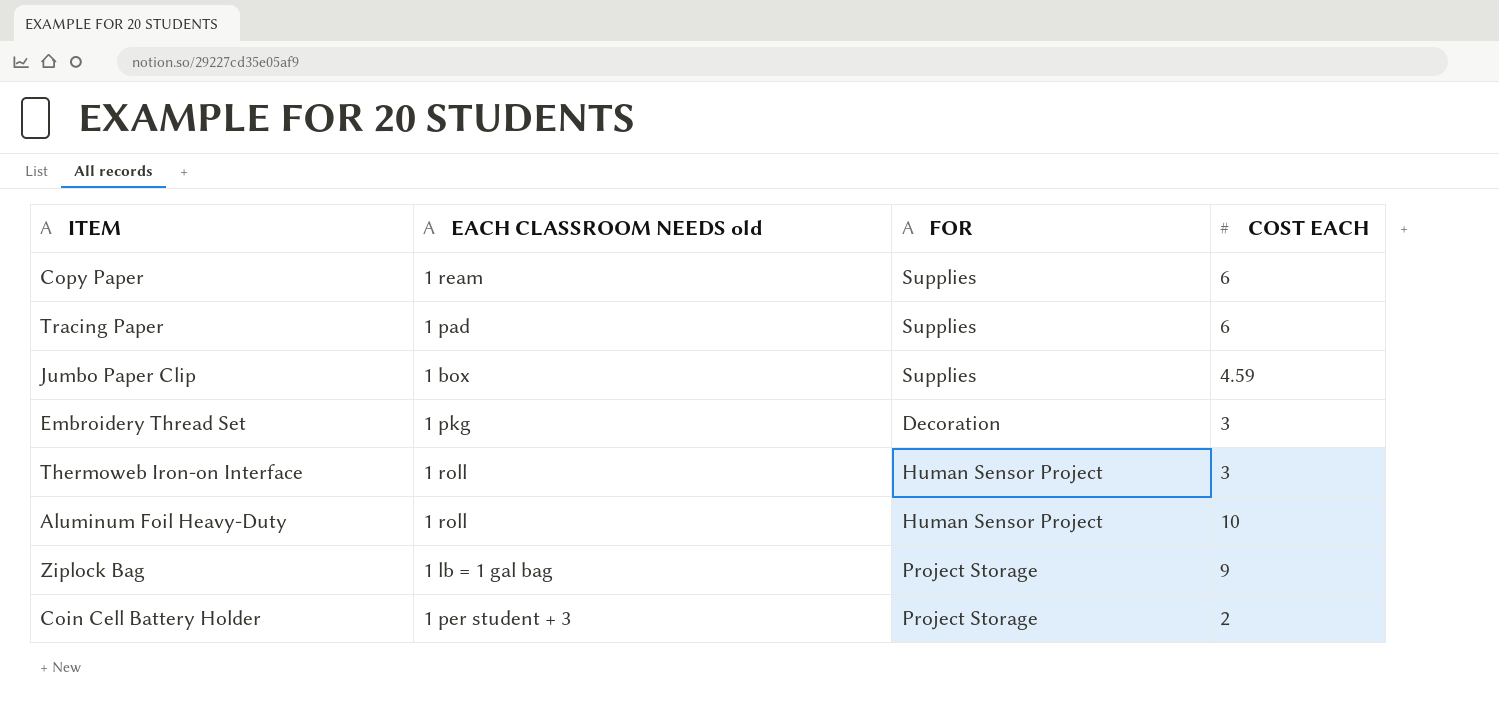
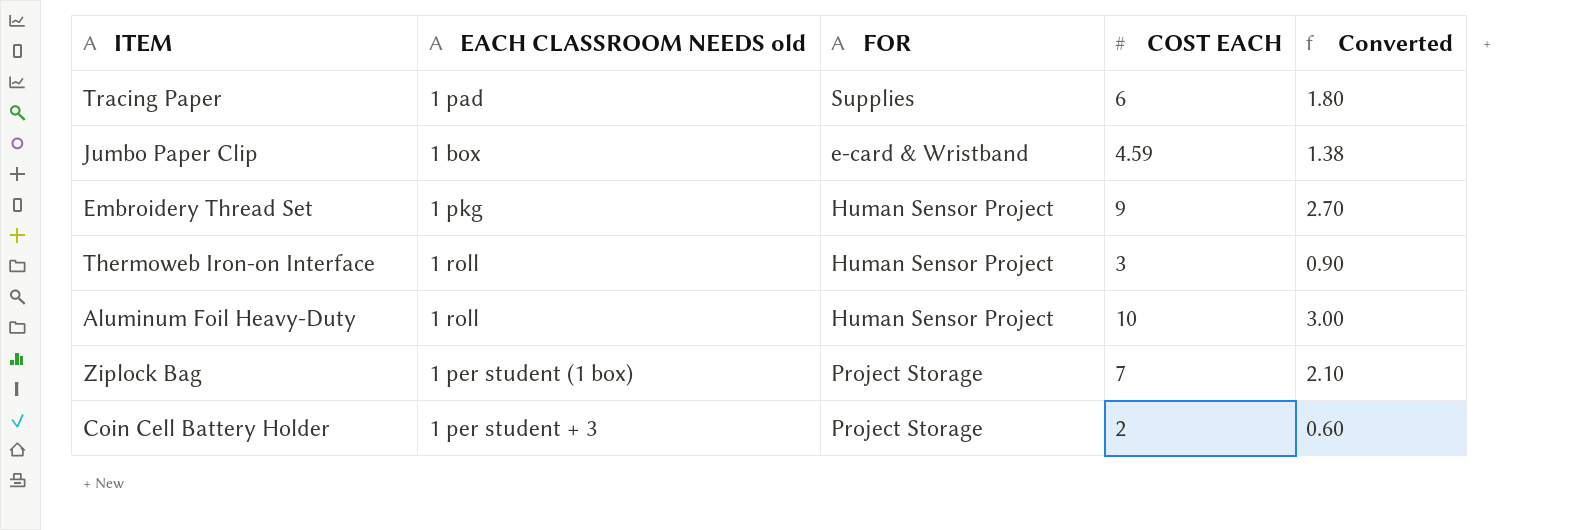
column Converted | formula: none -> [COST EACH] * 0.3
row Copy Paper: 1 ream | Supplies | 6 -> none
Jumbo Paper Clip | FOR: Supplies -> e-card & Wristband
Embroidery Thread Set | FOR: Decoration -> Human Sensor Project
Embroidery Thread Set | COST EACH: 3 -> 9
Ziplock Bag | EACH CLASSROOM NEEDS old: 1 lb = 1 gal bag -> 1 per student (1 box)
Ziplock Bag | COST EACH: 9 -> 7

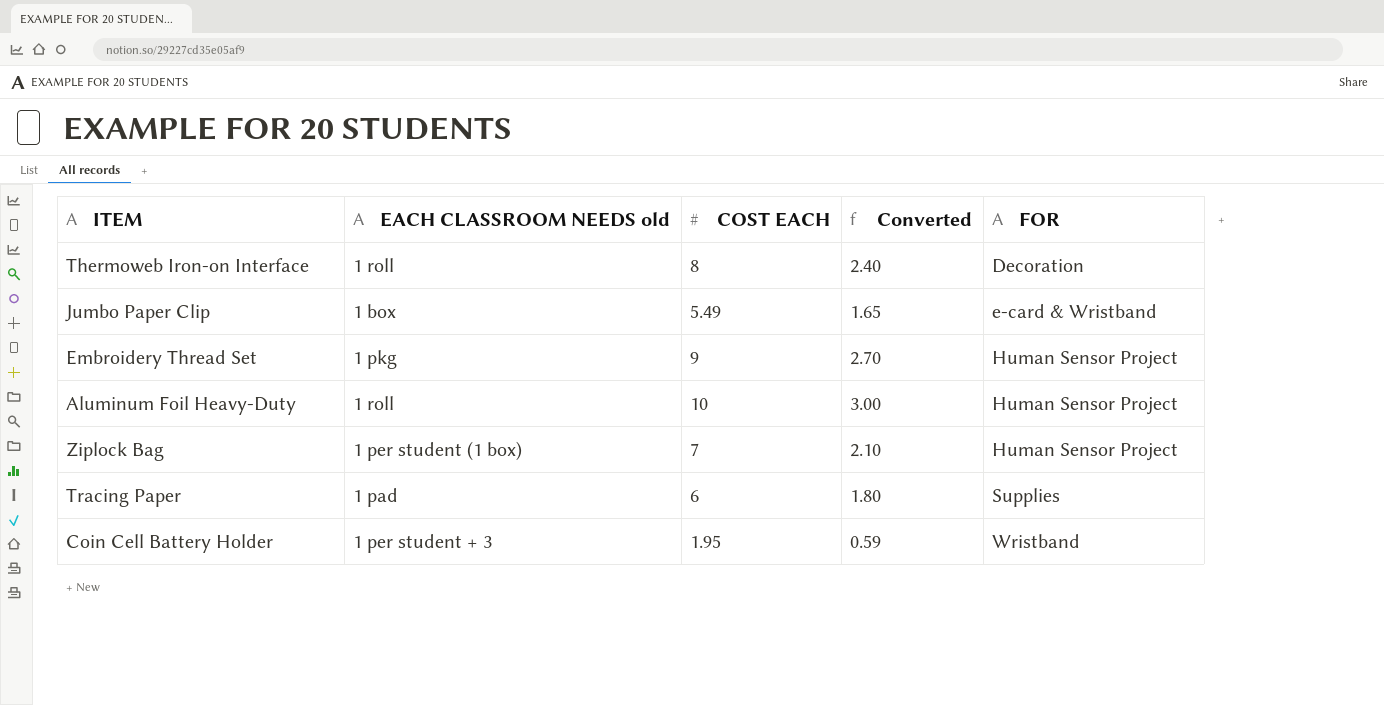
row order: none -> FOR ascending
column FOR | position: 3 -> 5
Thermoweb Iron-on Interface | COST EACH: 3 -> 8
Thermoweb Iron-on Interface | Converted: 0.90 -> 2.40
Thermoweb Iron-on Interface | FOR: Human Sensor Project -> Decoration
Jumbo Paper Clip | COST EACH: 4.59 -> 5.49
Jumbo Paper Clip | Converted: 1.38 -> 1.65
Ziplock Bag | FOR: Project Storage -> Human Sensor Project
Coin Cell Battery Holder | COST EACH: 2 -> 1.95
Coin Cell Battery Holder | Converted: 0.60 -> 0.59
Coin Cell Battery Holder | FOR: Project Storage -> Wristband

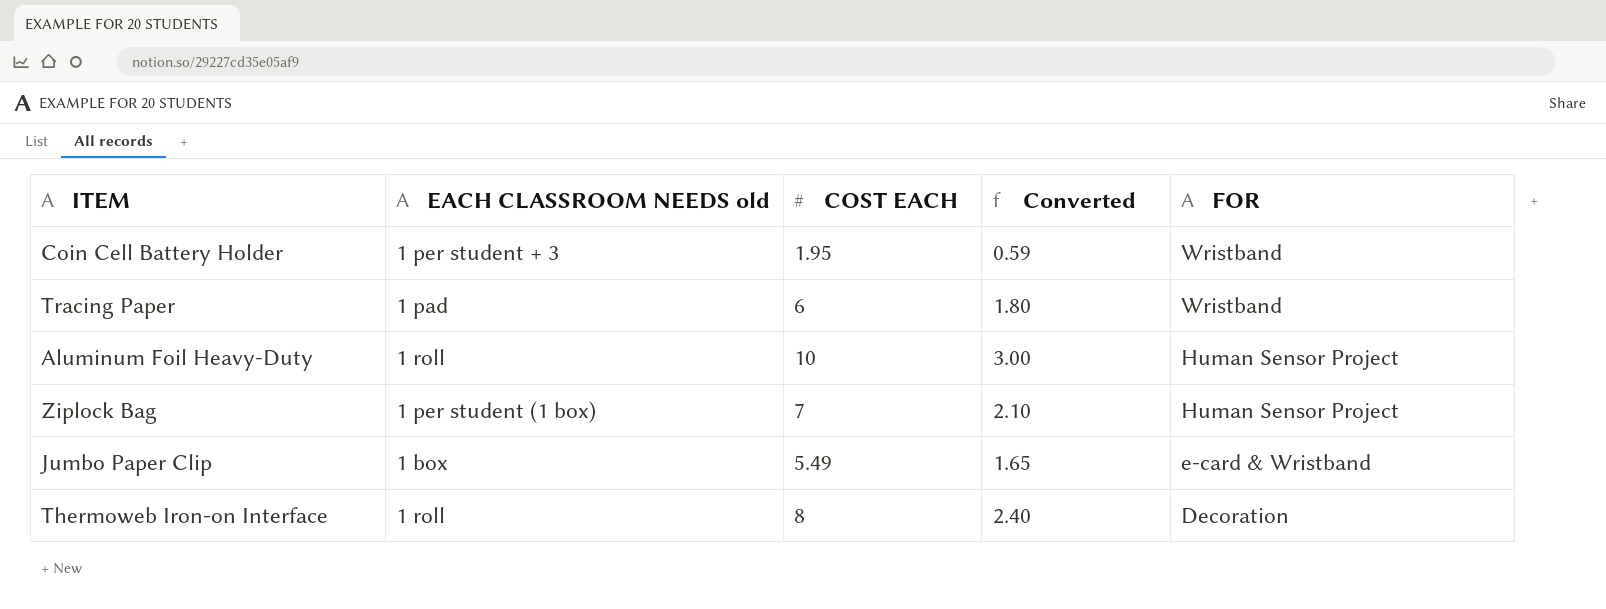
row order: FOR ascending -> FOR descending
row Embroidery Thread Set: 1 pkg | 9 | 2.70 | Human Sensor Project -> none
Tracing Paper | FOR: Supplies -> Wristband

